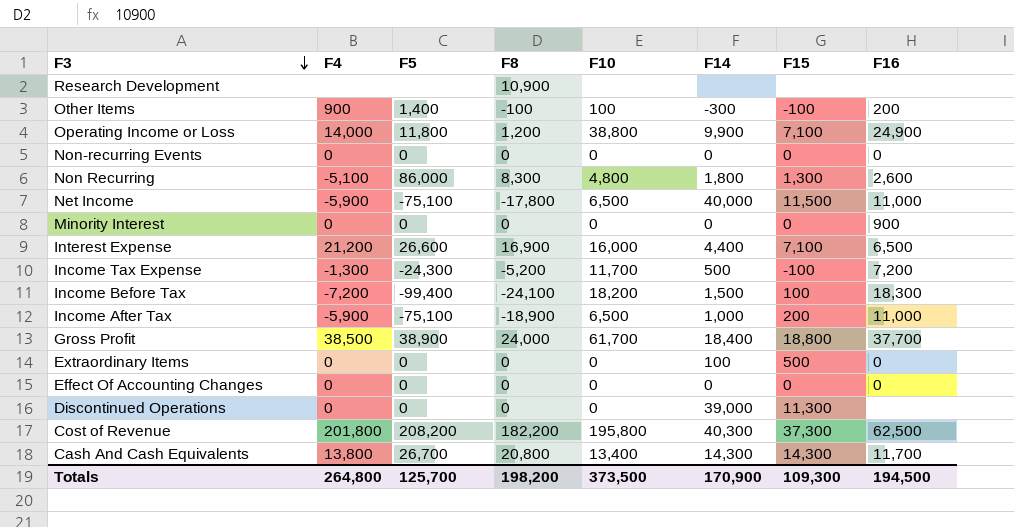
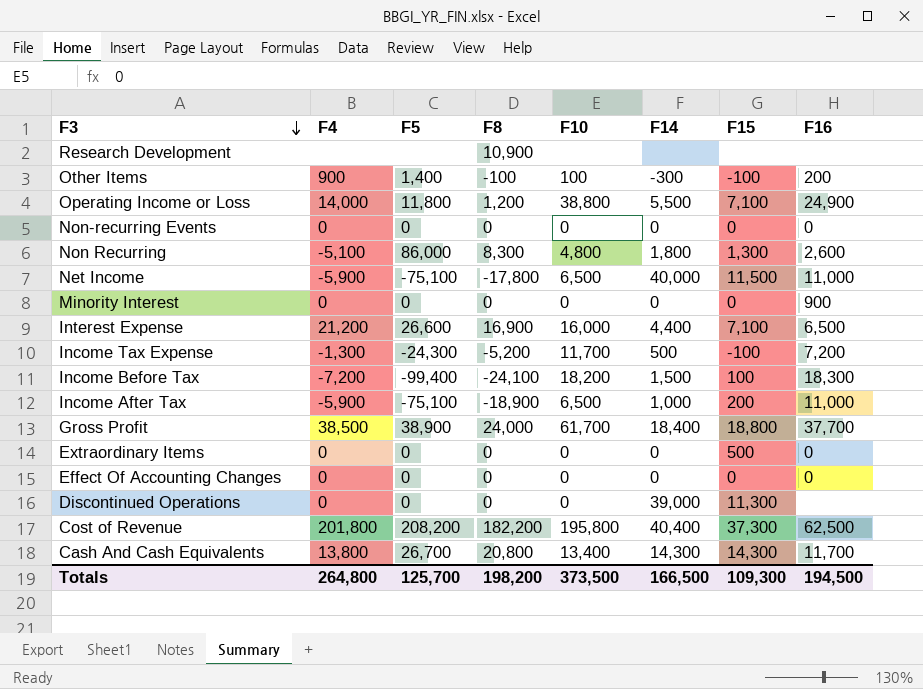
Operating Income or Loss | F14: 9,900 -> 5,500
Extraordinary Items | F14: 100 -> 0
Cost of Revenue | F14: 40,300 -> 40,400
Totals | F14: 170,900 -> 166,500

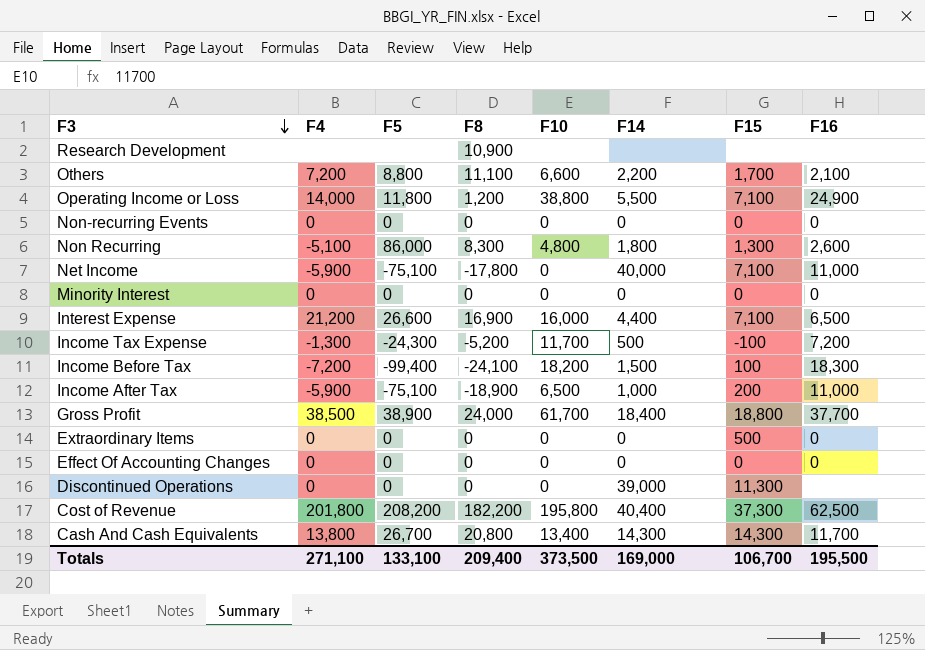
row Other Items: 900 | 1,400 | -100 | 100 | -300 | -100 | 200 -> none
row Others: none -> 7,200 | 8,800 | 11,100 | 6,600 | 2,200 | 1,700 | 2,100
Net Income | F10: 6,500 -> 0
Net Income | F15: 11,500 -> 7,100
Minority Interest | F16: 900 -> 0
Totals | F4: 264,800 -> 271,100
Totals | F5: 125,700 -> 133,100
Totals | F8: 198,200 -> 209,400
Totals | F14: 166,500 -> 169,000
Totals | F15: 109,300 -> 106,700
Totals | F16: 194,500 -> 195,500

